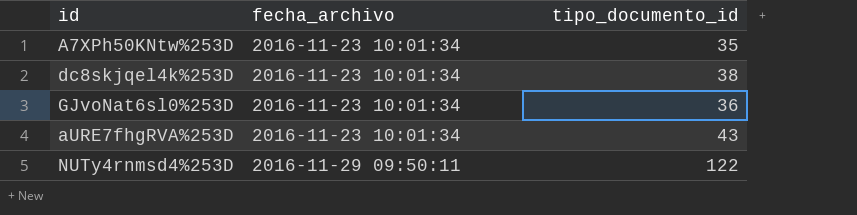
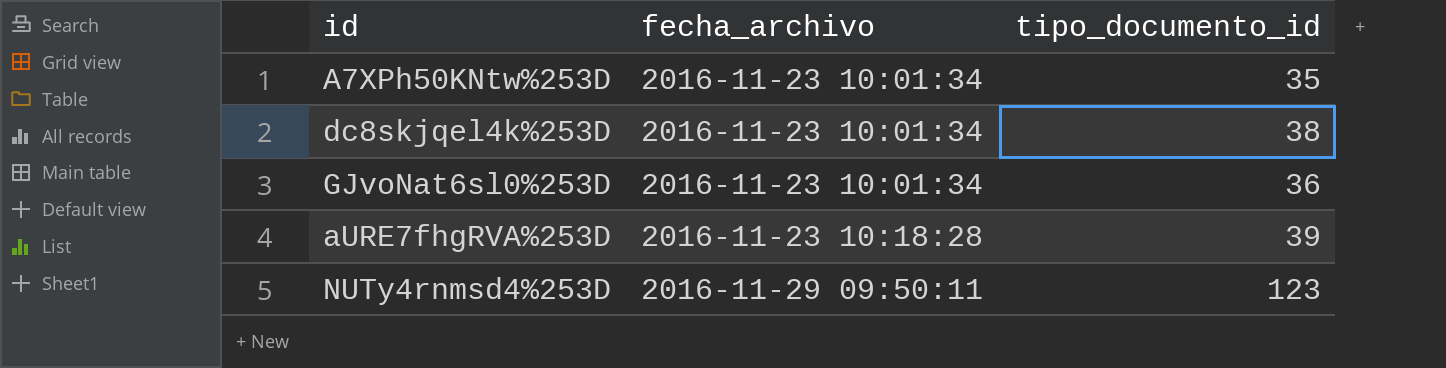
aURE7fhgRVA%253D | fecha_archivo: 2016-11-23 10:01:34 -> 2016-11-23 10:18:28
aURE7fhgRVA%253D | tipo_documento_id: 43 -> 39
NUTy4rnmsd4%253D | tipo_documento_id: 122 -> 123

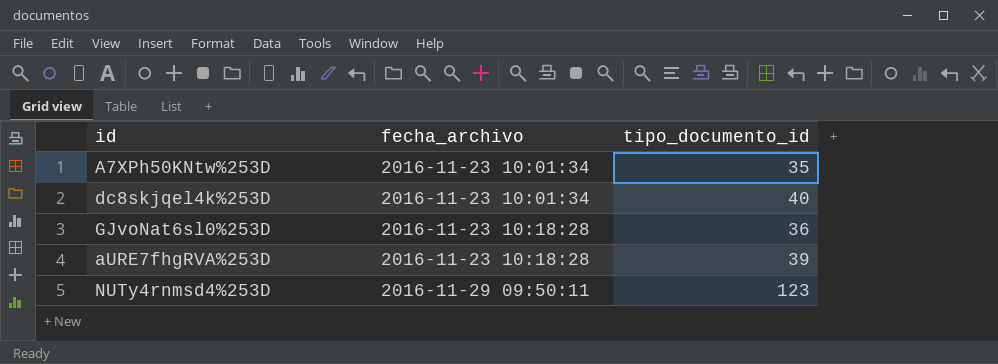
dc8skjqel4k%253D | tipo_documento_id: 38 -> 40
GJvoNat6sl0%253D | fecha_archivo: 2016-11-23 10:01:34 -> 2016-11-23 10:18:28

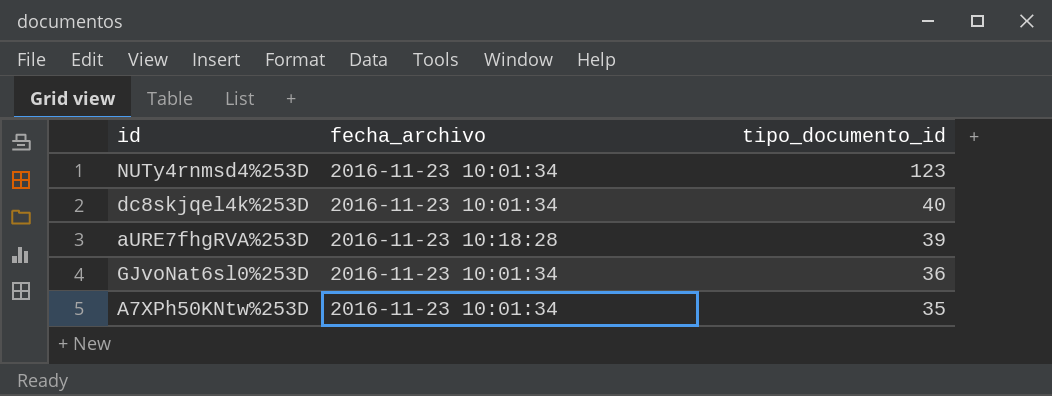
row order: fecha_archivo ascending -> tipo_documento_id descending
NUTy4rnmsd4%253D | fecha_archivo: 2016-11-29 09:50:11 -> 2016-11-23 10:01:34
GJvoNat6sl0%253D | fecha_archivo: 2016-11-23 10:18:28 -> 2016-11-23 10:01:34

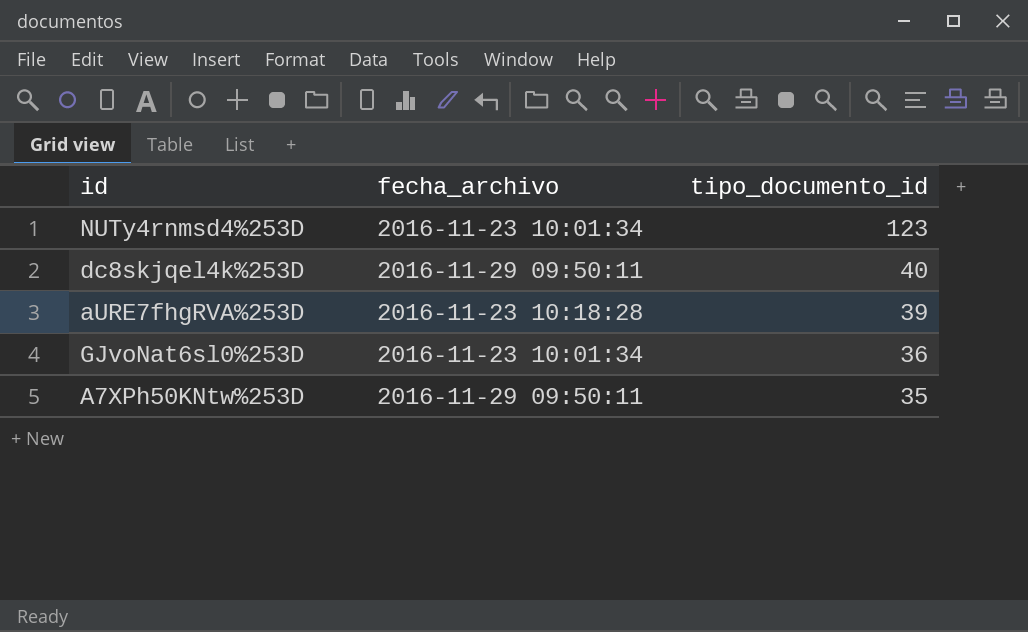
dc8skjqel4k%253D | fecha_archivo: 2016-11-23 10:01:34 -> 2016-11-29 09:50:11
A7XPh50KNtw%253D | fecha_archivo: 2016-11-23 10:01:34 -> 2016-11-29 09:50:11

